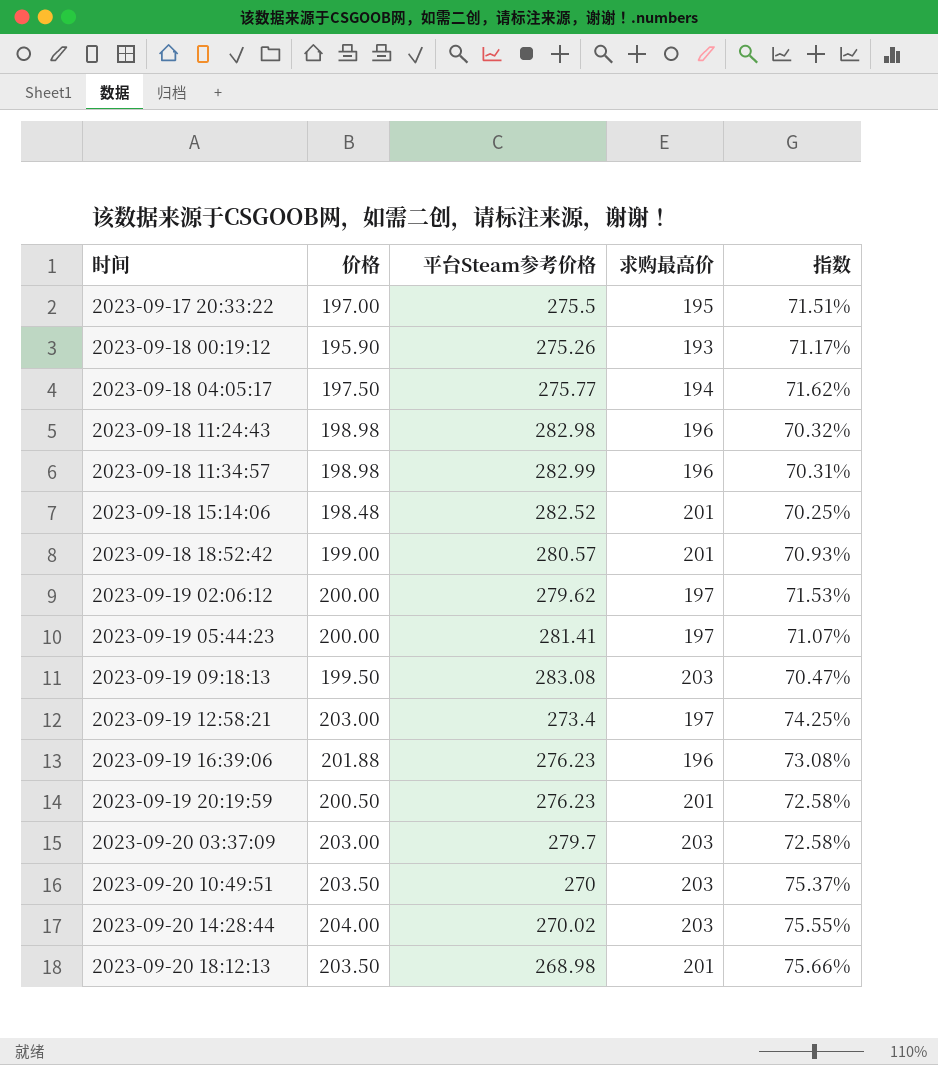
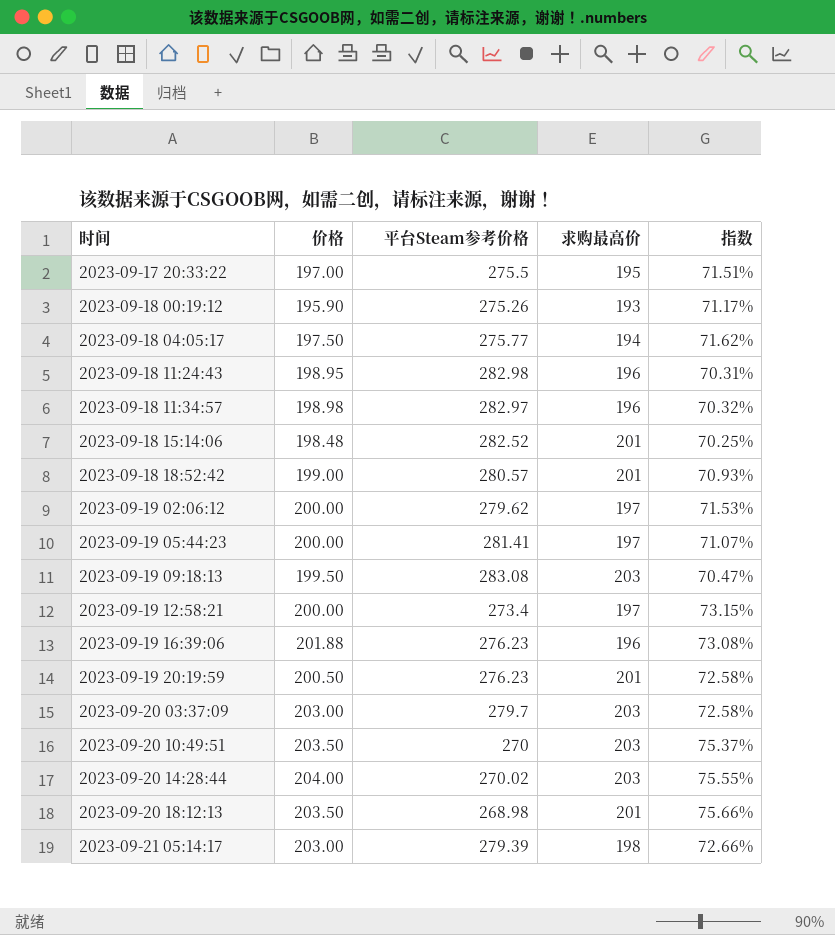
2023-09-18 11:24:43 | 价格: 198.98 -> 198.95
2023-09-18 11:24:43 | 指数: 70.32% -> 70.31%
2023-09-18 11:34:57 | 平台Steam参考价格: 282.99 -> 282.97
2023-09-18 11:34:57 | 指数: 70.31% -> 70.32%
2023-09-19 12:58:21 | 价格: 203.00 -> 200.00
2023-09-19 12:58:21 | 指数: 74.25% -> 73.15%
row 2023-09-21 05:14:17: none -> 203.00 | 279.39 | 198 | 72.66%

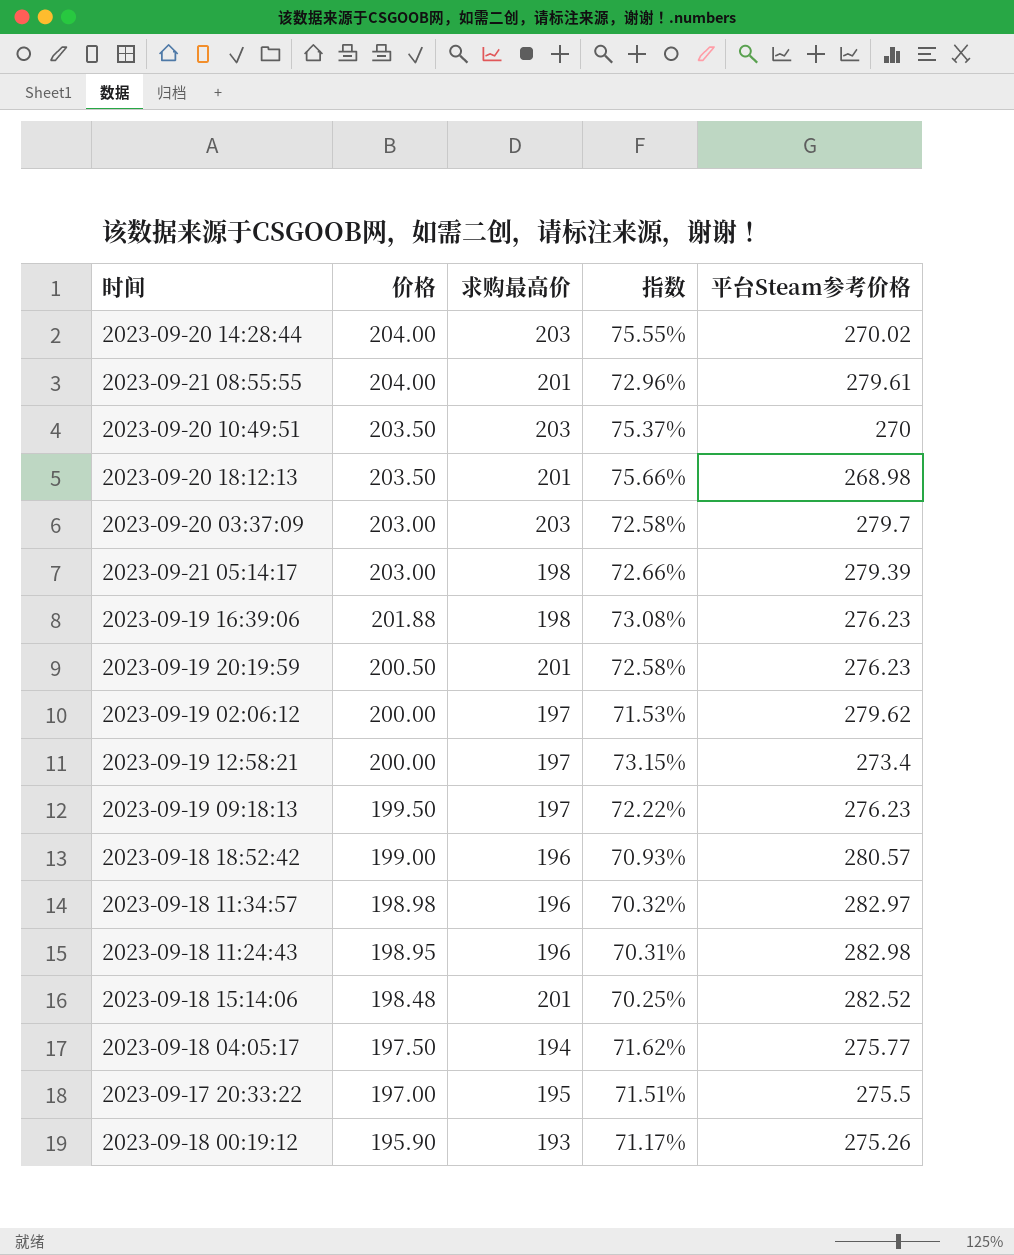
row order: 时间 ascending -> 价格 descending
column 平台Steam参考价格 | position: 3 -> 5
row 2023-09-19 05:44:23: 200.00 | 281.41 | 197 | 71.07% -> none
row 2023-09-21 08:55:55: none -> 204.00 | 201 | 72.96% | 279.61
2023-09-19 16:39:06 | 求购最高价: 196 -> 198
2023-09-19 09:18:13 | 求购最高价: 203 -> 197
2023-09-19 09:18:13 | 指数: 70.47% -> 72.22%
2023-09-19 09:18:13 | 平台Steam参考价格: 283.08 -> 276.23
2023-09-18 18:52:42 | 求购最高价: 201 -> 196

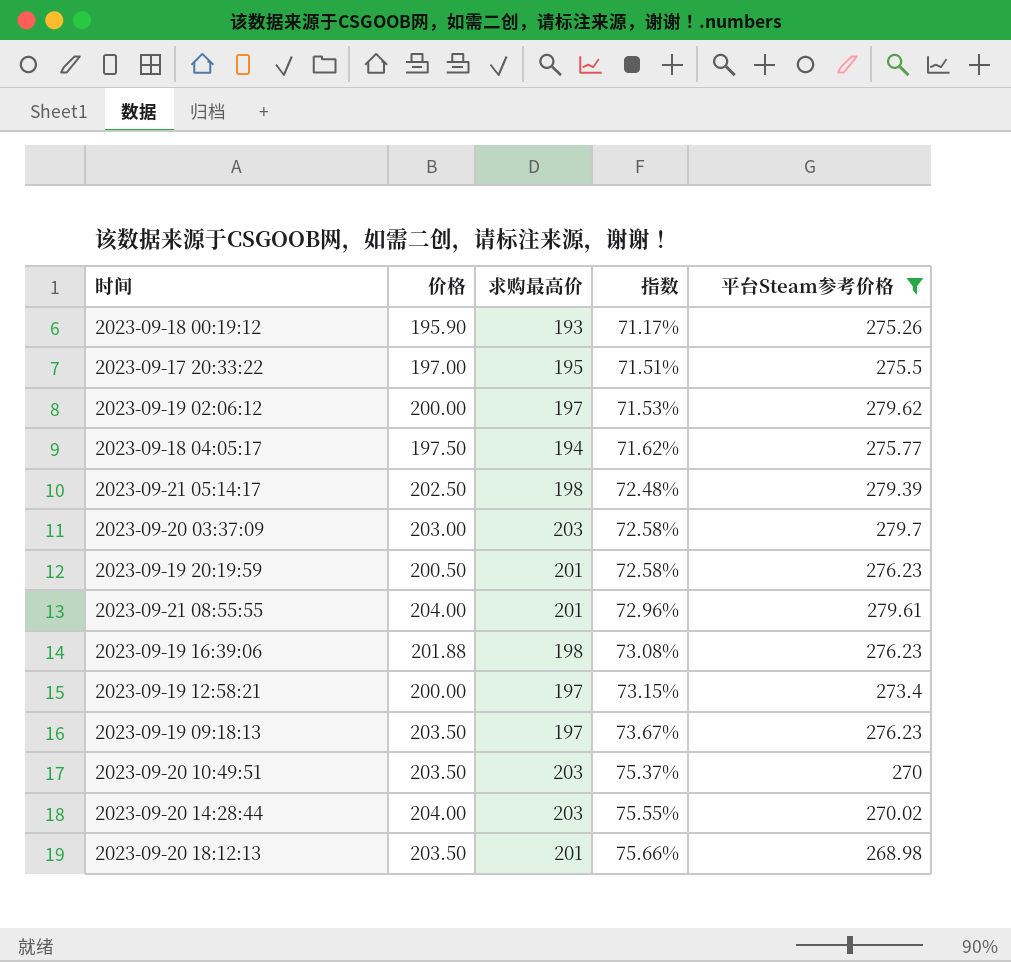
filter: none -> 平台Steam参考价格 <= 279.7
row order: 价格 descending -> 指数 ascending
2023-09-21 05:14:17 | 价格: 203.00 -> 202.50
2023-09-21 05:14:17 | 指数: 72.66% -> 72.48%
2023-09-19 09:18:13 | 价格: 199.50 -> 203.50
2023-09-19 09:18:13 | 指数: 72.22% -> 73.67%

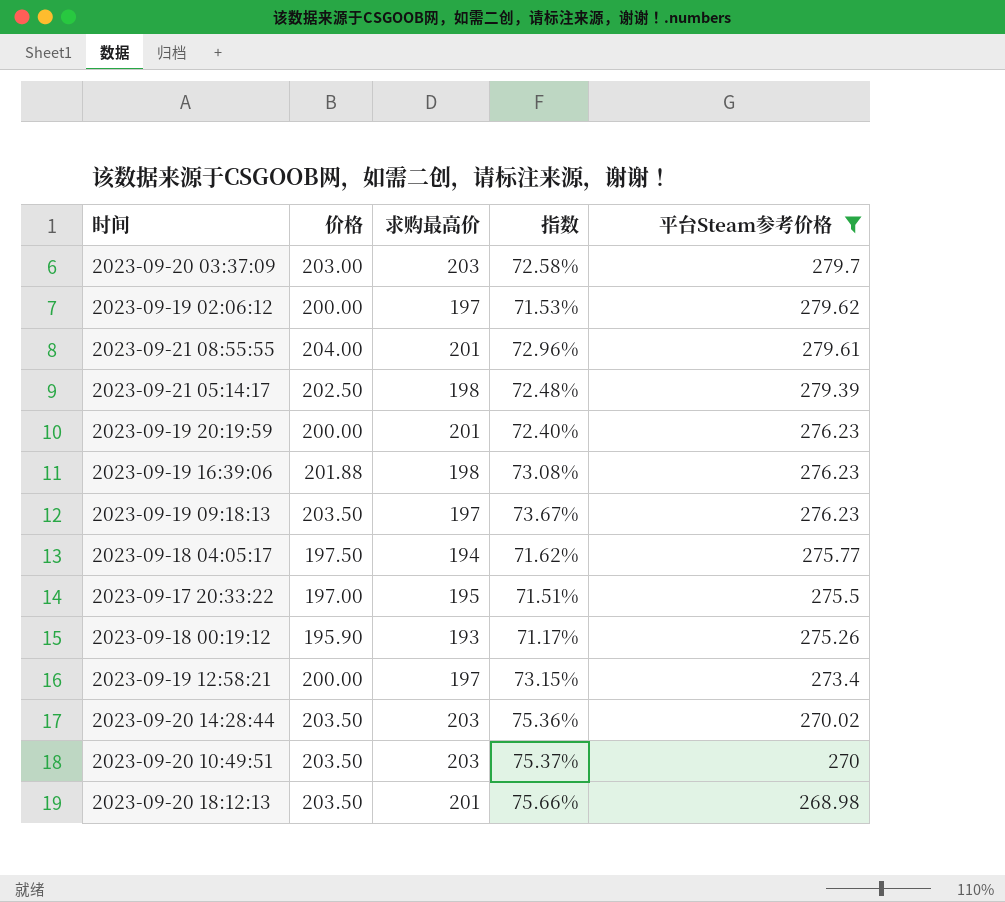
row order: 指数 ascending -> 平台Steam参考价格 descending
2023-09-19 20:19:59 | 价格: 200.50 -> 200.00
2023-09-19 20:19:59 | 指数: 72.58% -> 72.40%
2023-09-20 14:28:44 | 价格: 204.00 -> 203.50
2023-09-20 14:28:44 | 指数: 75.55% -> 75.36%

